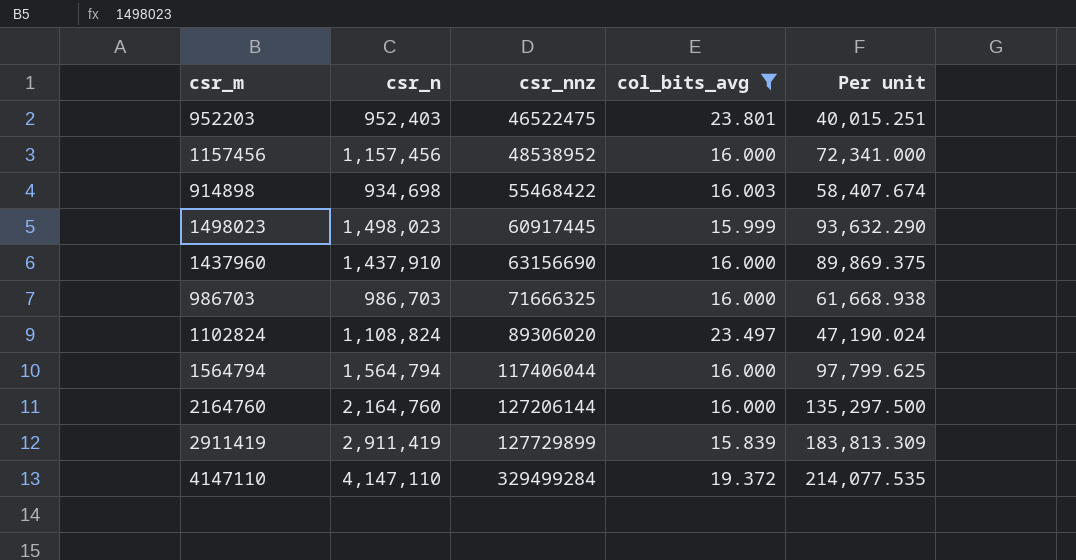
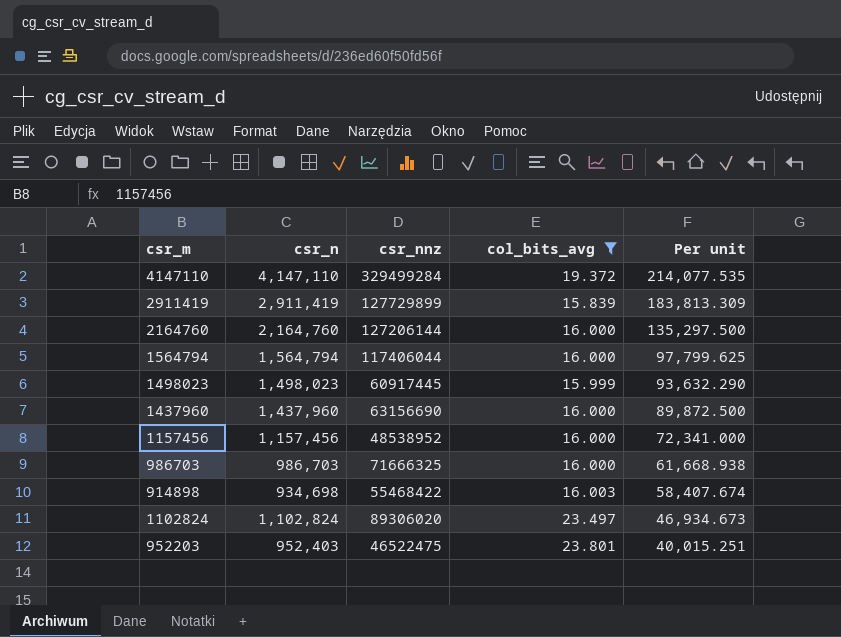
row order: csr_nnz ascending -> Per unit descending
1437960 | csr_n: 1,437,910 -> 1,437,960
1437960 | Per unit: 89,869.375 -> 89,872.500
1102824 | csr_n: 1,108,824 -> 1,102,824
1102824 | Per unit: 47,190.024 -> 46,934.673

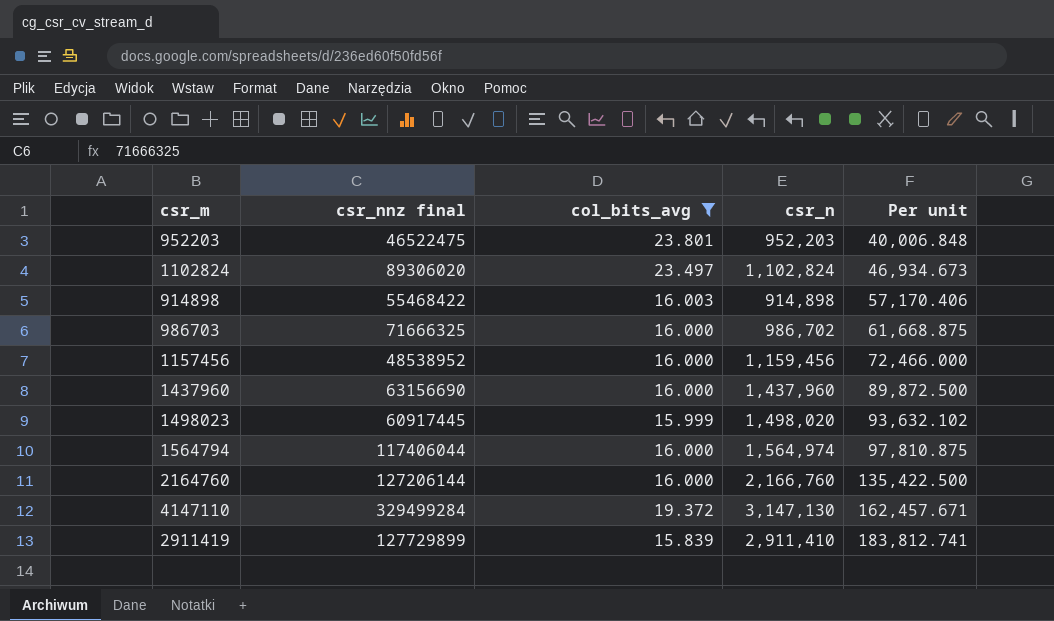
row order: Per unit descending -> Per unit ascending
column name: csr_nnz -> csr_nnz final
column csr_n | position: 2 -> 4
952203 | csr_n: 952,403 -> 952,203
952203 | Per unit: 40,015.251 -> 40,006.848
914898 | csr_n: 934,698 -> 914,898
914898 | Per unit: 58,407.674 -> 57,170.406
986703 | csr_n: 986,703 -> 986,702
986703 | Per unit: 61,668.938 -> 61,668.875
1157456 | csr_n: 1,157,456 -> 1,159,456
1157456 | Per unit: 72,341.000 -> 72,466.000
1498023 | csr_n: 1,498,023 -> 1,498,020
1498023 | Per unit: 93,632.290 -> 93,632.102
1564794 | csr_n: 1,564,794 -> 1,564,974
1564794 | Per unit: 97,799.625 -> 97,810.875
2164760 | csr_n: 2,164,760 -> 2,166,760
2164760 | Per unit: 135,297.500 -> 135,422.500
4147110 | csr_n: 4,147,110 -> 3,147,130
4147110 | Per unit: 214,077.535 -> 162,457.671
2911419 | csr_n: 2,911,419 -> 2,911,410
2911419 | Per unit: 183,813.309 -> 183,812.741

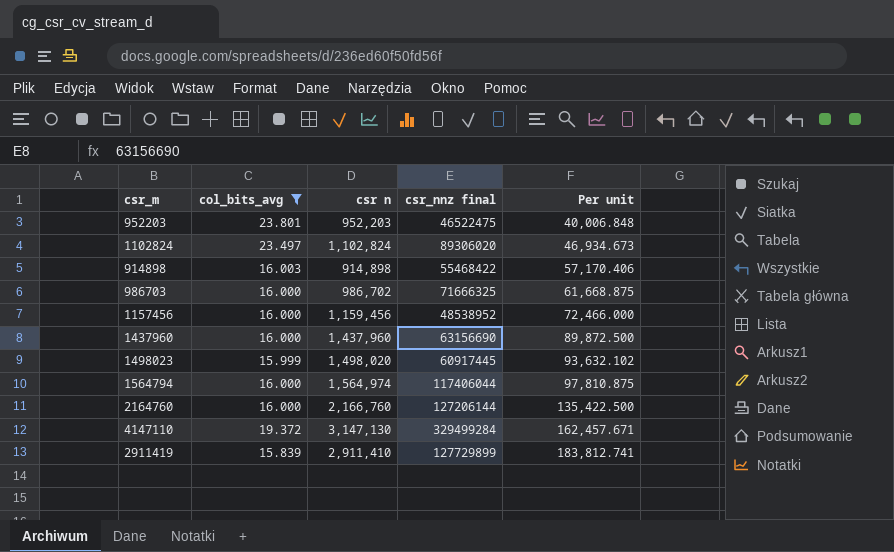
column name: csr_n -> csr n
column csr_nnz final | position: 2 -> 4

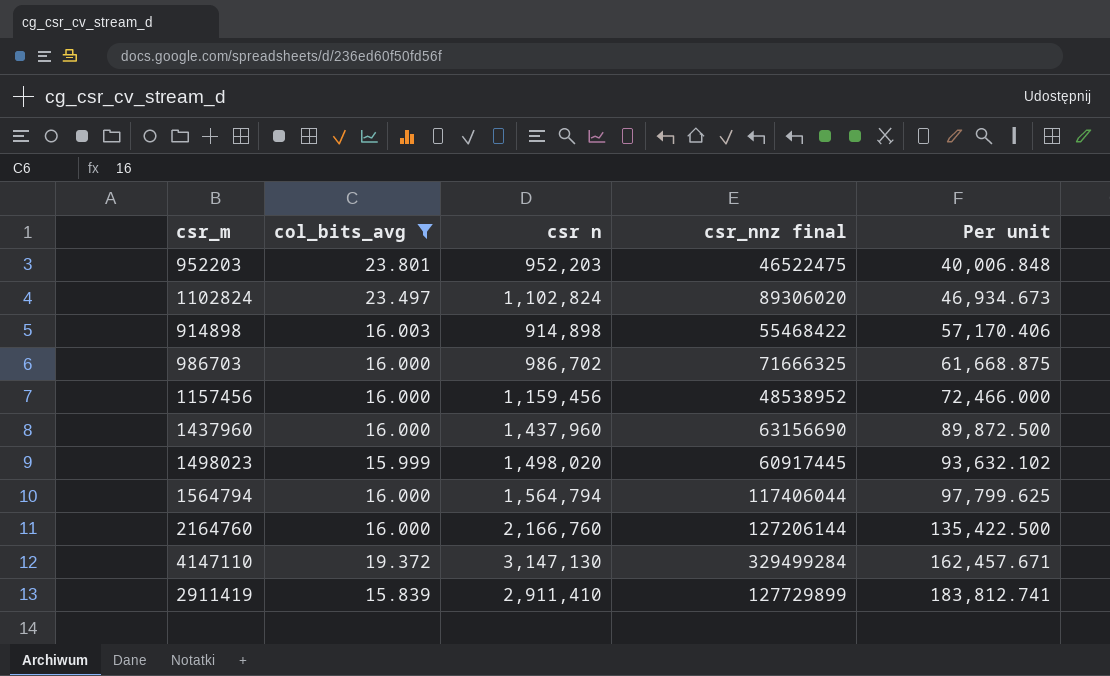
1564794 | csr n: 1,564,974 -> 1,564,794
1564794 | Per unit: 97,810.875 -> 97,799.625

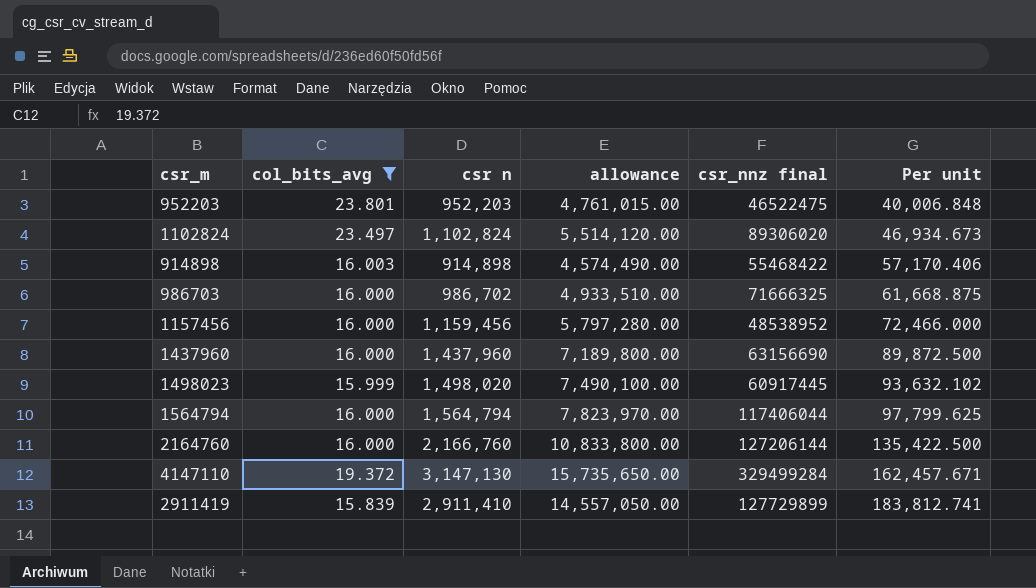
column allowance | formula: none -> [csr n] * 5

